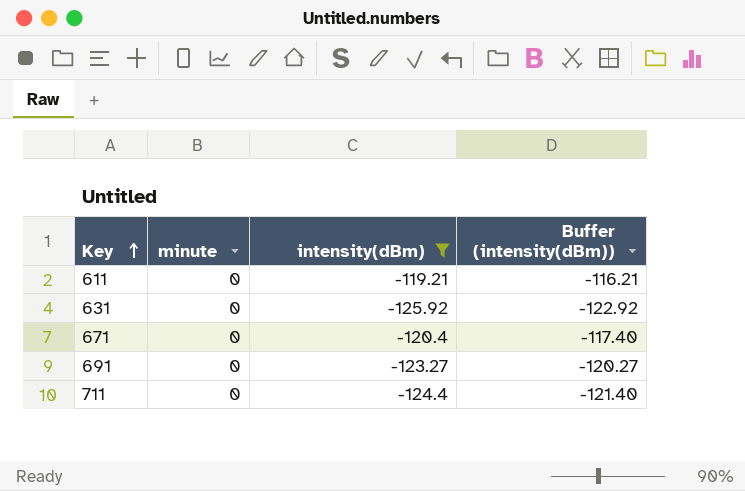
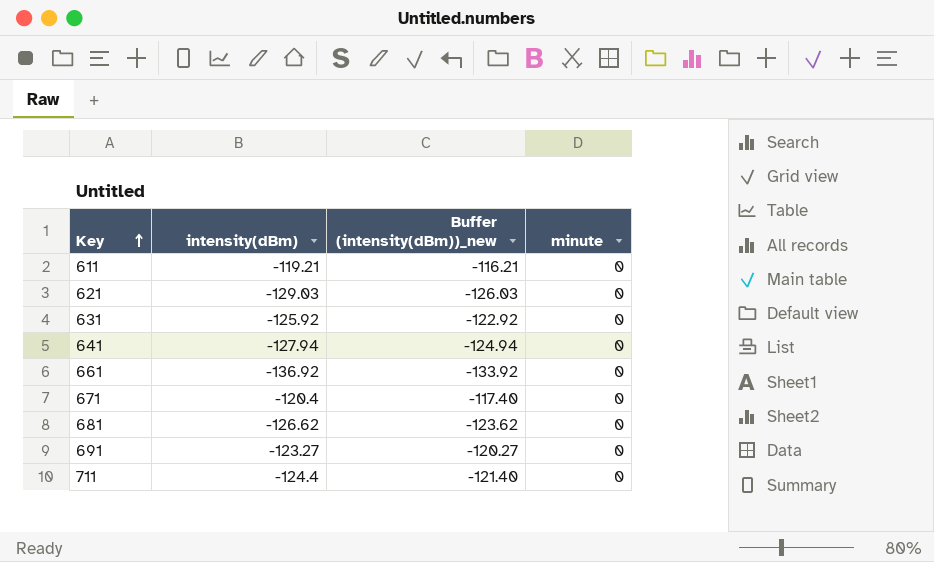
filter: intensity(dBm) >= -125.92 -> none
column name: Buffer (intensity(dBm)) -> Buffer (intensity(dBm))_new
column minute | position: 2 -> 4

